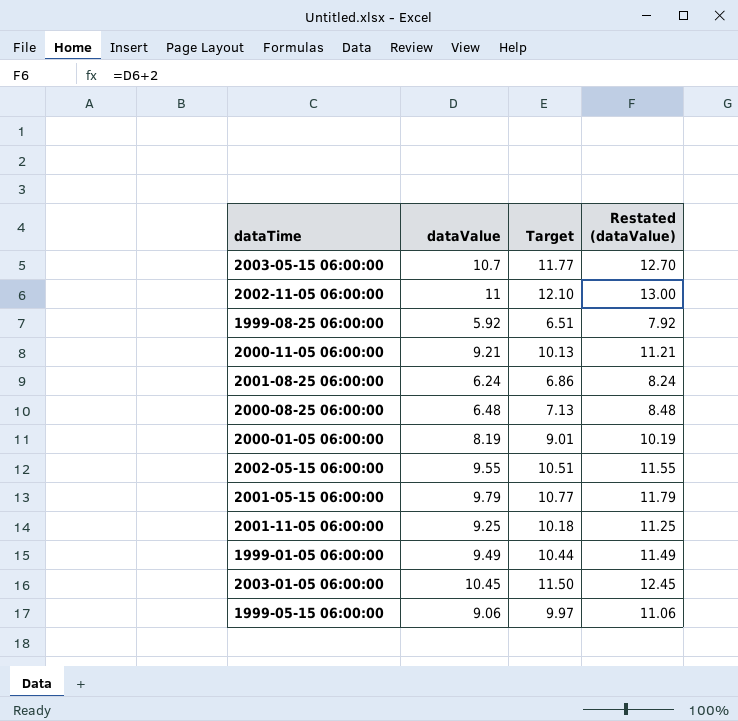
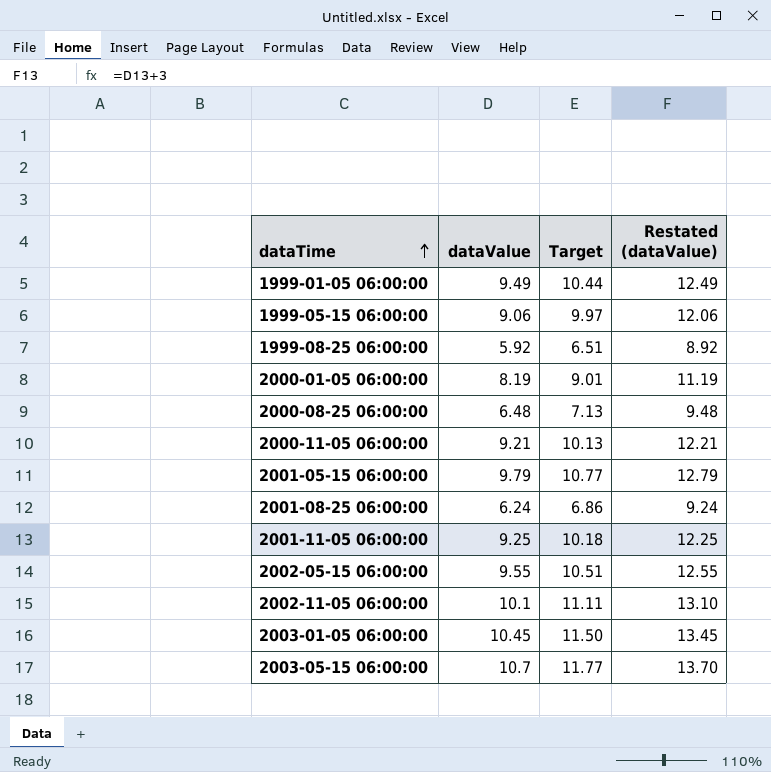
row order: none -> dataTime ascending
column Restated (dataValue) | formula: [dataValue] + 2 -> [dataValue] + 3
2002-11-05 06:00:00 | dataValue: 11 -> 10.1
2002-11-05 06:00:00 | Target: 12.10 -> 11.11

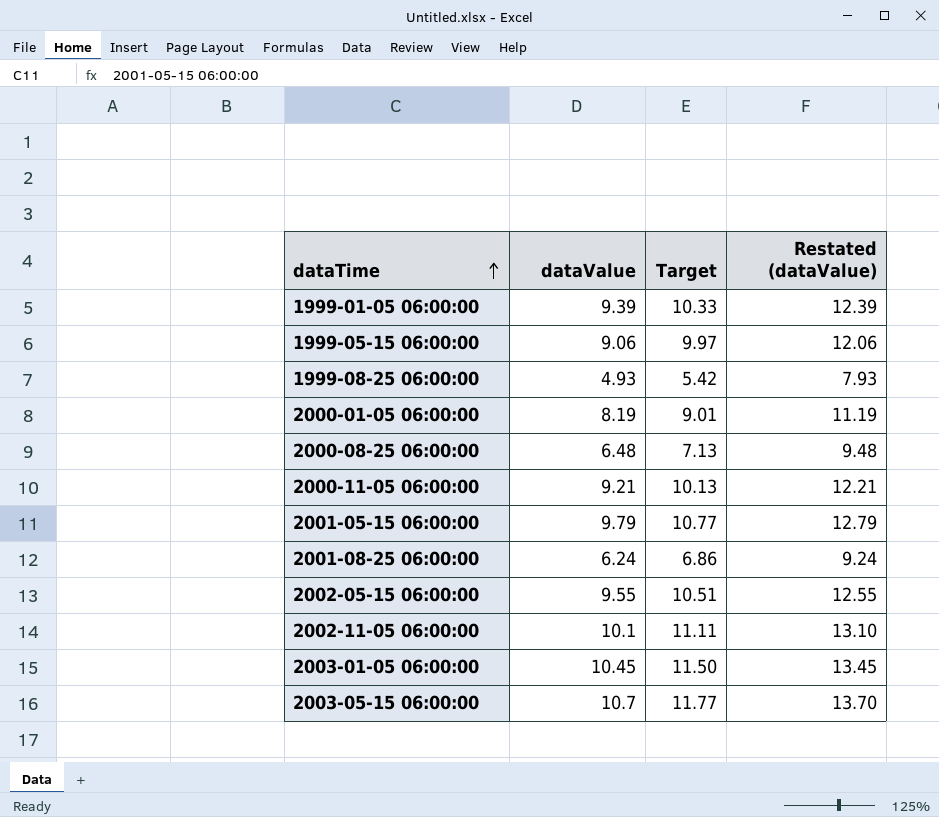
row 2001-11-05 06:00:00: 9.25 | 10.18 | 12.25 -> none
1999-01-05 06:00:00 | dataValue: 9.49 -> 9.39
1999-01-05 06:00:00 | Target: 10.44 -> 10.33
1999-01-05 06:00:00 | Restated (dataValue): 12.49 -> 12.39
1999-08-25 06:00:00 | dataValue: 5.92 -> 4.93
1999-08-25 06:00:00 | Target: 6.51 -> 5.42
1999-08-25 06:00:00 | Restated (dataValue): 8.92 -> 7.93

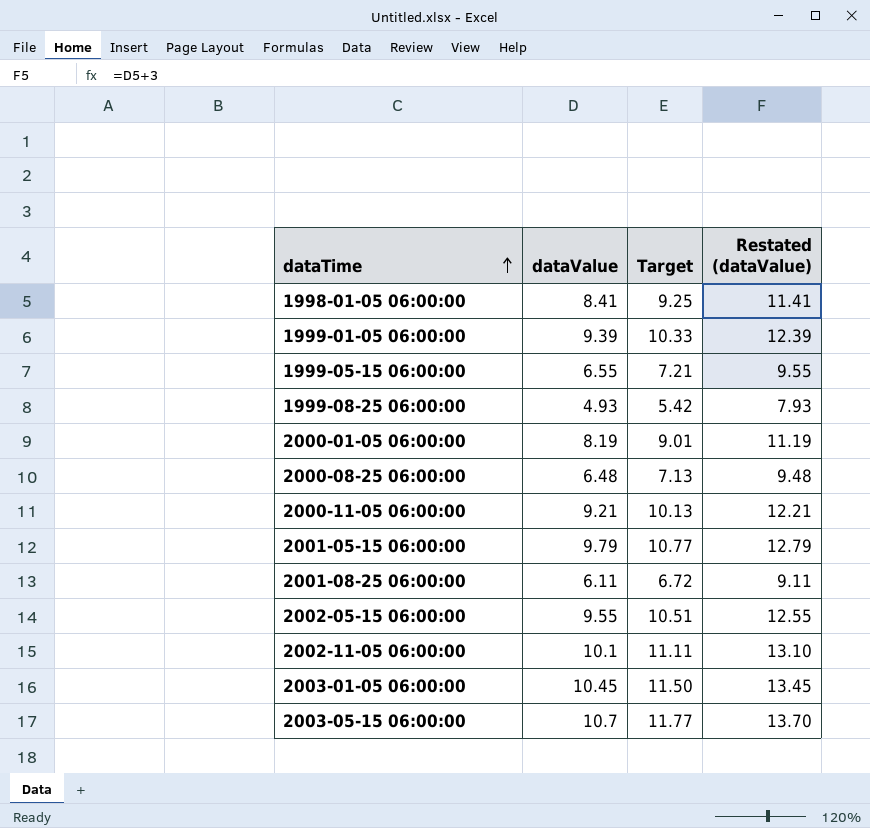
row 1998-01-05 06:00:00: none -> 8.41 | 9.25 | 11.41
1999-05-15 06:00:00 | dataValue: 9.06 -> 6.55
1999-05-15 06:00:00 | Target: 9.97 -> 7.21
1999-05-15 06:00:00 | Restated (dataValue): 12.06 -> 9.55
2001-08-25 06:00:00 | dataValue: 6.24 -> 6.11
2001-08-25 06:00:00 | Target: 6.86 -> 6.72
2001-08-25 06:00:00 | Restated (dataValue): 9.24 -> 9.11

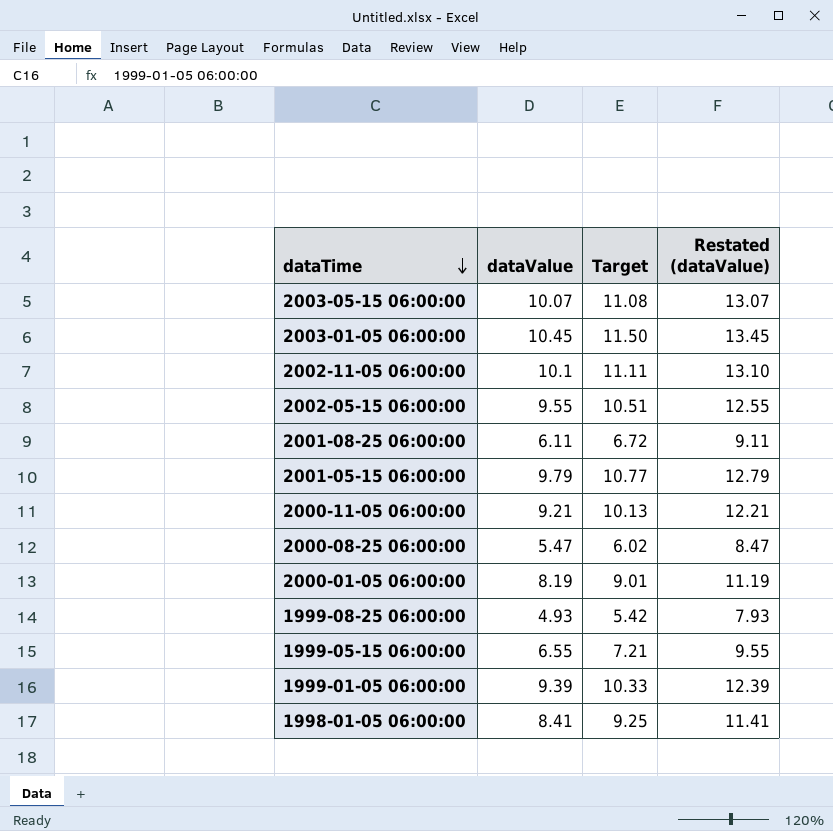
row order: dataTime ascending -> dataTime descending
2003-05-15 06:00:00 | dataValue: 10.7 -> 10.07
2003-05-15 06:00:00 | Target: 11.77 -> 11.08
2003-05-15 06:00:00 | Restated (dataValue): 13.70 -> 13.07
2000-08-25 06:00:00 | dataValue: 6.48 -> 5.47
2000-08-25 06:00:00 | Target: 7.13 -> 6.02
2000-08-25 06:00:00 | Restated (dataValue): 9.48 -> 8.47

